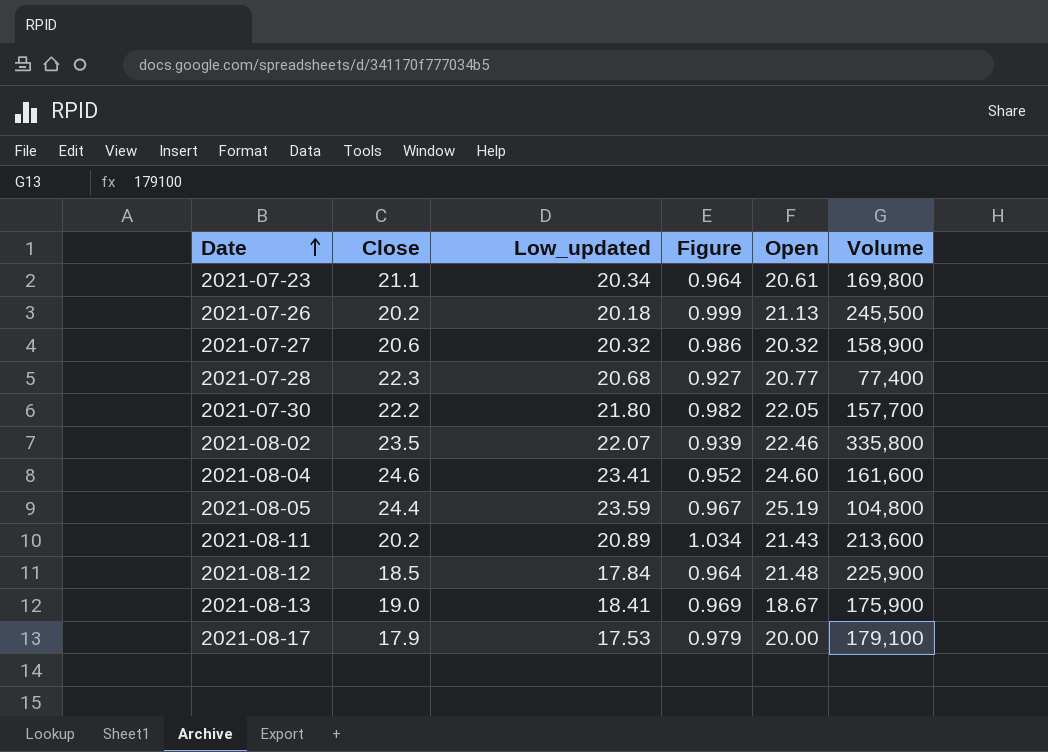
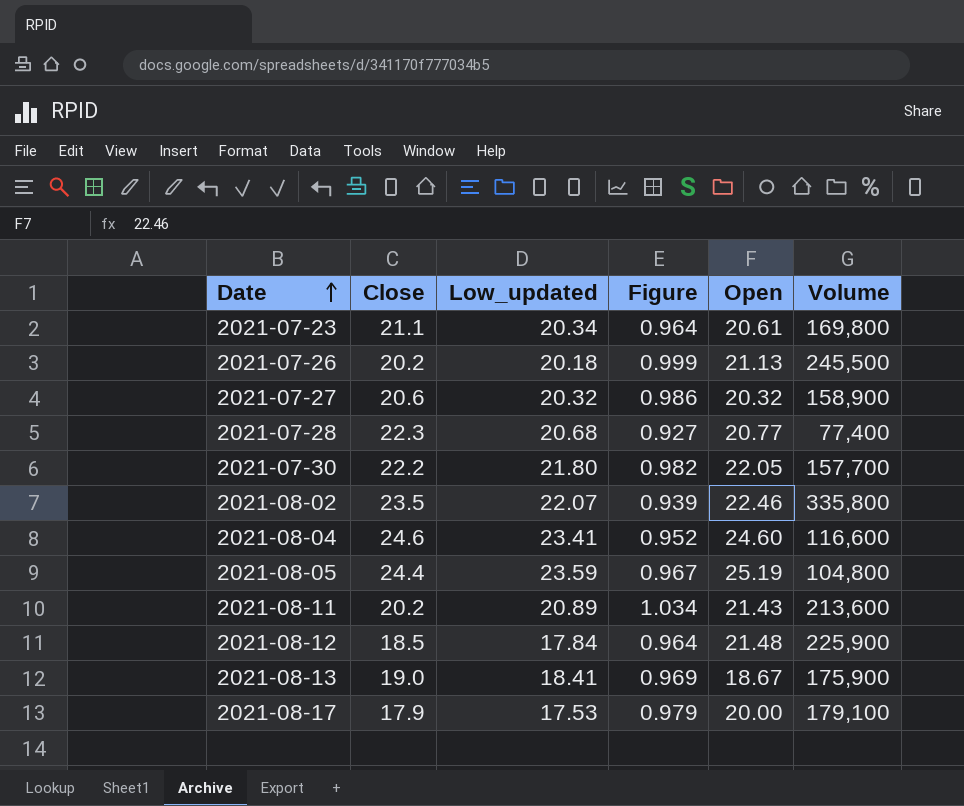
2021-08-04 | Volume: 161,600 -> 116,600

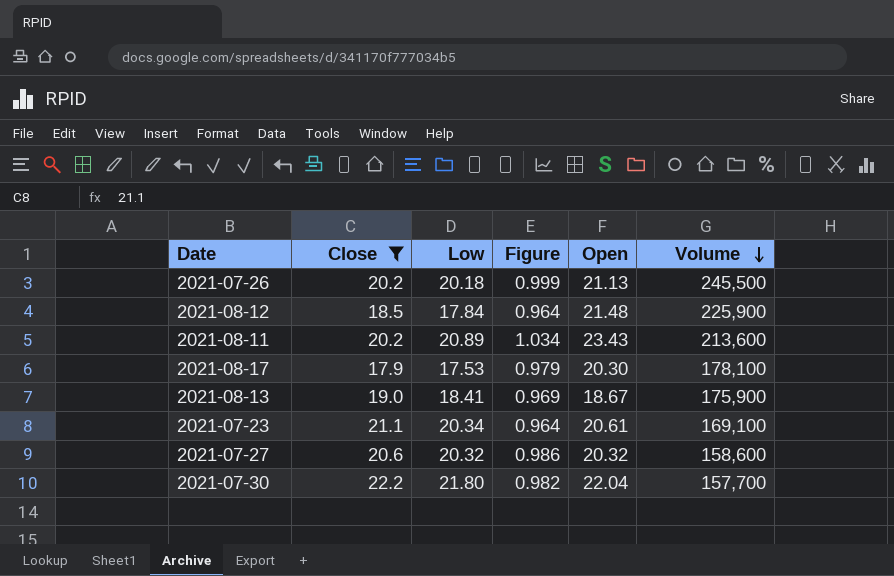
filter: none -> Close <= 22.2
row order: Date ascending -> Volume descending
column name: Low_updated -> Low
2021-08-11 | Open: 21.43 -> 23.43
2021-08-17 | Open: 20.00 -> 20.30
2021-08-17 | Volume: 179,100 -> 178,100
2021-07-23 | Volume: 169,800 -> 169,100
2021-07-27 | Volume: 158,900 -> 158,600
2021-07-30 | Open: 22.05 -> 22.04

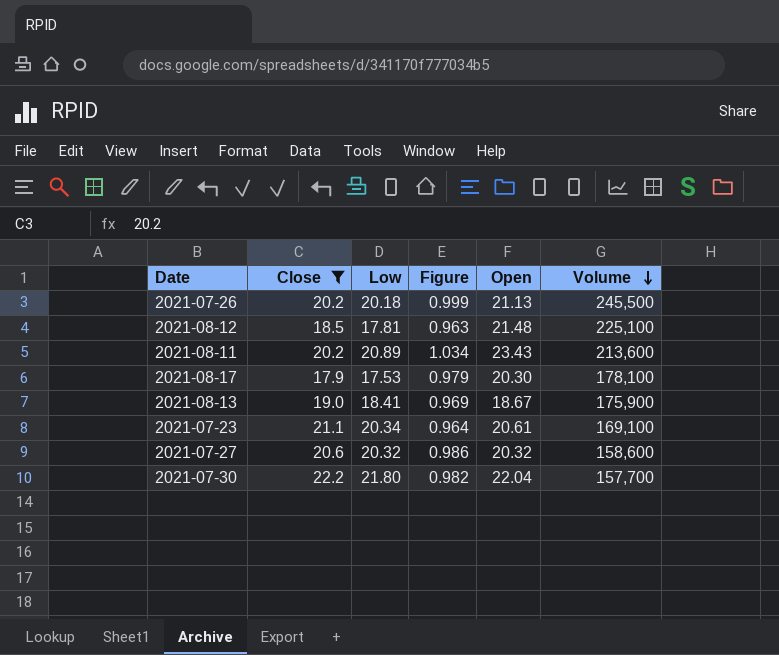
2021-08-12 | Low: 17.84 -> 17.81
2021-08-12 | Figure: 0.964 -> 0.963
2021-08-12 | Volume: 225,900 -> 225,100

